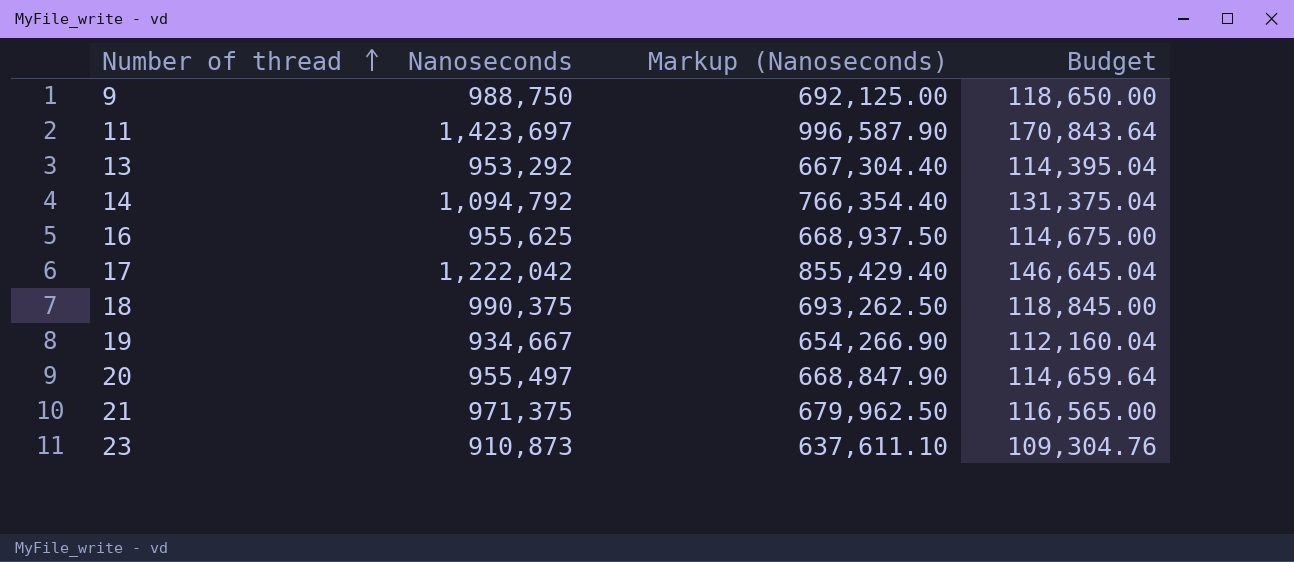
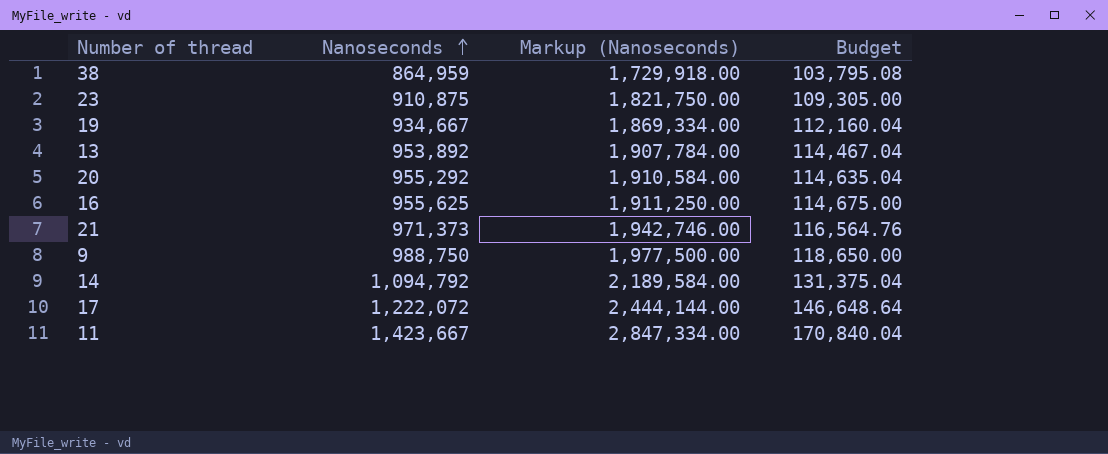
row order: Number of thread ascending -> Nanoseconds ascending
column Markup (Nanoseconds) | formula: [Nanoseconds] * 0.7 -> [Nanoseconds] * 2
row 18: 990,375 | 693,262.50 | 118,845.00 -> none
row 38: none -> 864,959 | 1,729,918.00 | 103,795.08
23 | Nanoseconds: 910,873 -> 910,875
23 | Budget: 109,304.76 -> 109,305.00
13 | Nanoseconds: 953,292 -> 953,892
13 | Budget: 114,395.04 -> 114,467.04
20 | Nanoseconds: 955,497 -> 955,292
20 | Budget: 114,659.64 -> 114,635.04
21 | Nanoseconds: 971,375 -> 971,373
21 | Budget: 116,565.00 -> 116,564.76
17 | Nanoseconds: 1,222,042 -> 1,222,072
17 | Budget: 146,645.04 -> 146,648.64
11 | Nanoseconds: 1,423,697 -> 1,423,667
11 | Budget: 170,843.64 -> 170,840.04

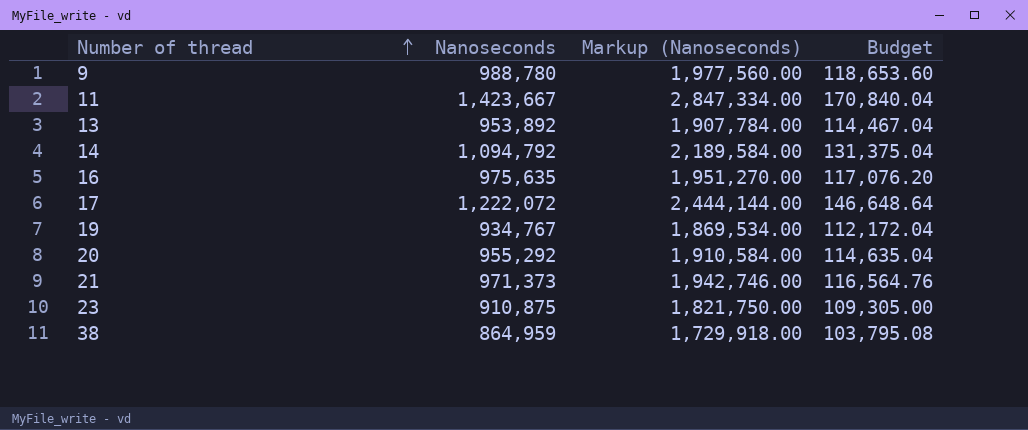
row order: Nanoseconds ascending -> Number of thread ascending
9 | Nanoseconds: 988,750 -> 988,780
9 | Markup (Nanoseconds): 1,977,500.00 -> 1,977,560.00
9 | Budget: 118,650.00 -> 118,653.60
16 | Nanoseconds: 955,625 -> 975,635
16 | Markup (Nanoseconds): 1,911,250.00 -> 1,951,270.00
16 | Budget: 114,675.00 -> 117,076.20
19 | Nanoseconds: 934,667 -> 934,767
19 | Markup (Nanoseconds): 1,869,334.00 -> 1,869,534.00
19 | Budget: 112,160.04 -> 112,172.04

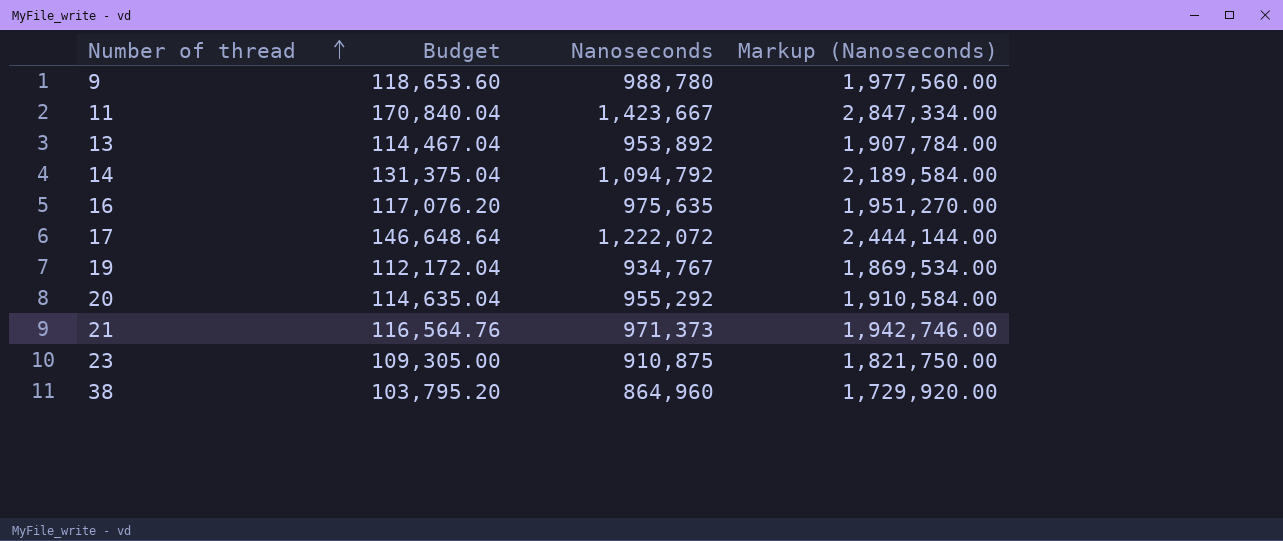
column Budget | position: 4 -> 2
38 | Budget: 103,795.08 -> 103,795.20
38 | Nanoseconds: 864,959 -> 864,960
38 | Markup (Nanoseconds): 1,729,918.00 -> 1,729,920.00

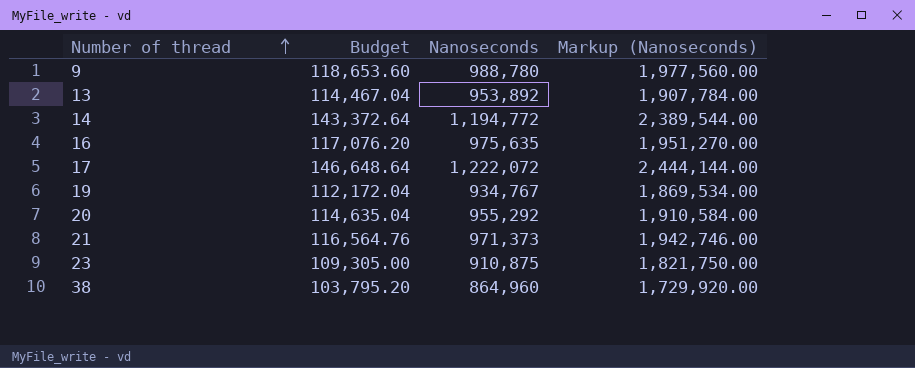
row 11: 170,840.04 | 1,423,667 | 2,847,334.00 -> none
14 | Budget: 131,375.04 -> 143,372.64
14 | Nanoseconds: 1,094,792 -> 1,194,772
14 | Markup (Nanoseconds): 2,189,584.00 -> 2,389,544.00

